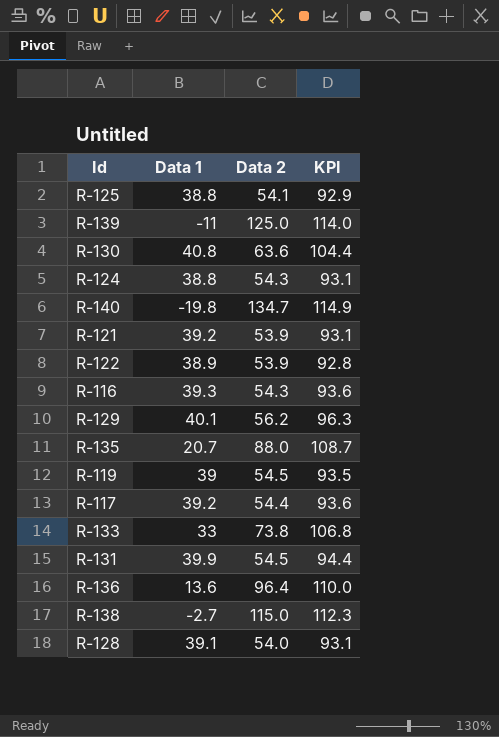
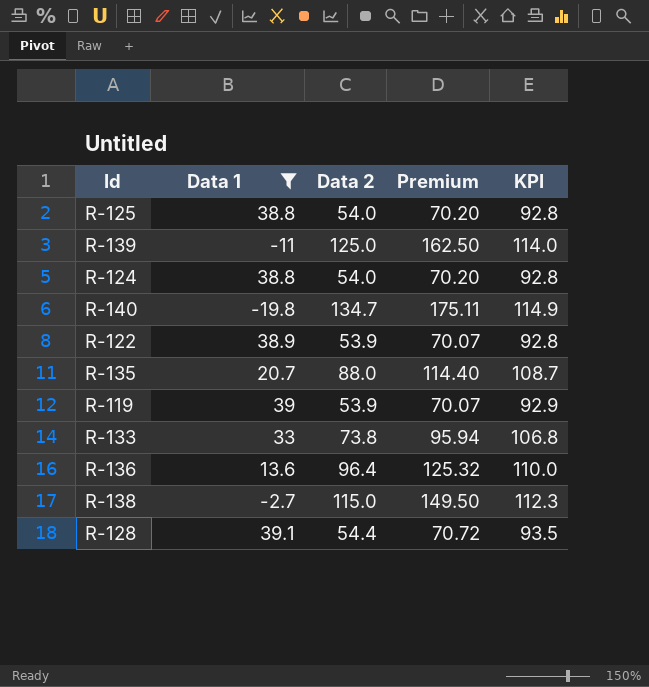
filter: none -> Data 1 <= 39.1
column Premium | formula: none -> [Data 2] * 1.3
R-125 | Data 2: 54.1 -> 54.0
R-125 | KPI: 92.9 -> 92.8
R-124 | Data 2: 54.3 -> 54.0
R-124 | KPI: 93.1 -> 92.8
R-119 | Data 2: 54.5 -> 53.9
R-119 | KPI: 93.5 -> 92.9
R-128 | Data 2: 54.0 -> 54.4
R-128 | KPI: 93.1 -> 93.5

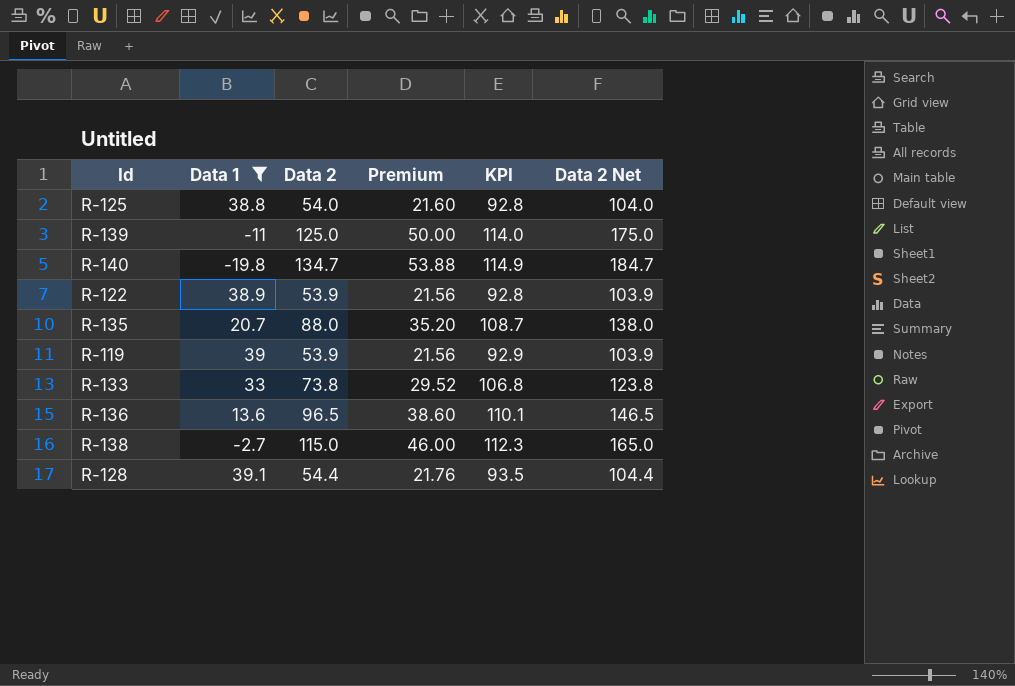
column Premium | formula: [Data 2] * 1.3 -> [Data 2] * 0.4
column Data 2 Net | formula: none -> [Data 2] + 50
row R-124: 38.8 | 54.0 | 70.20 | 92.8 -> none
R-136 | Data 2: 96.4 -> 96.5
R-136 | KPI: 110.0 -> 110.1

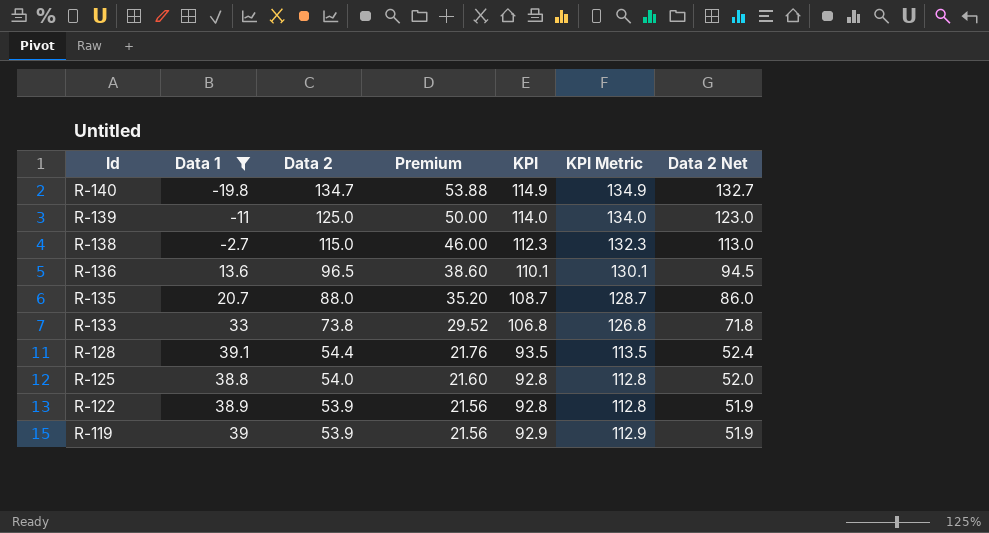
row order: none -> Id descending
column KPI Metric | formula: none -> [KPI] + 20
column Data 2 Net | formula: [Data 2] + 50 -> [Data 2] - 2

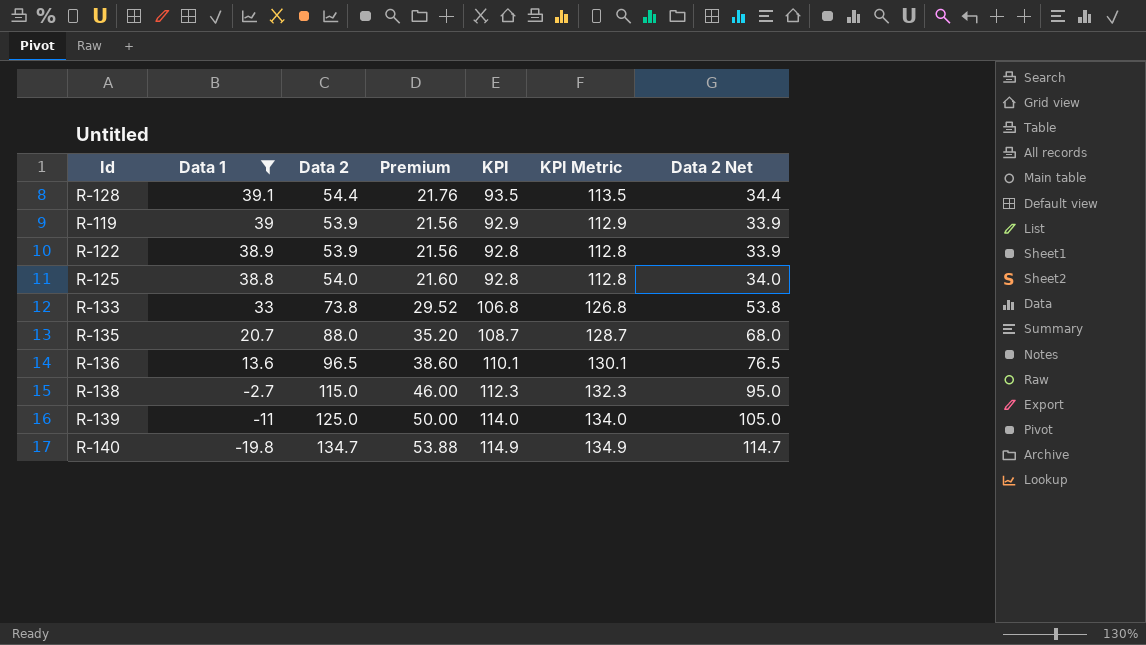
row order: Id descending -> Data 1 descending
column Data 2 Net | formula: [Data 2] - 2 -> [Data 2] - 20

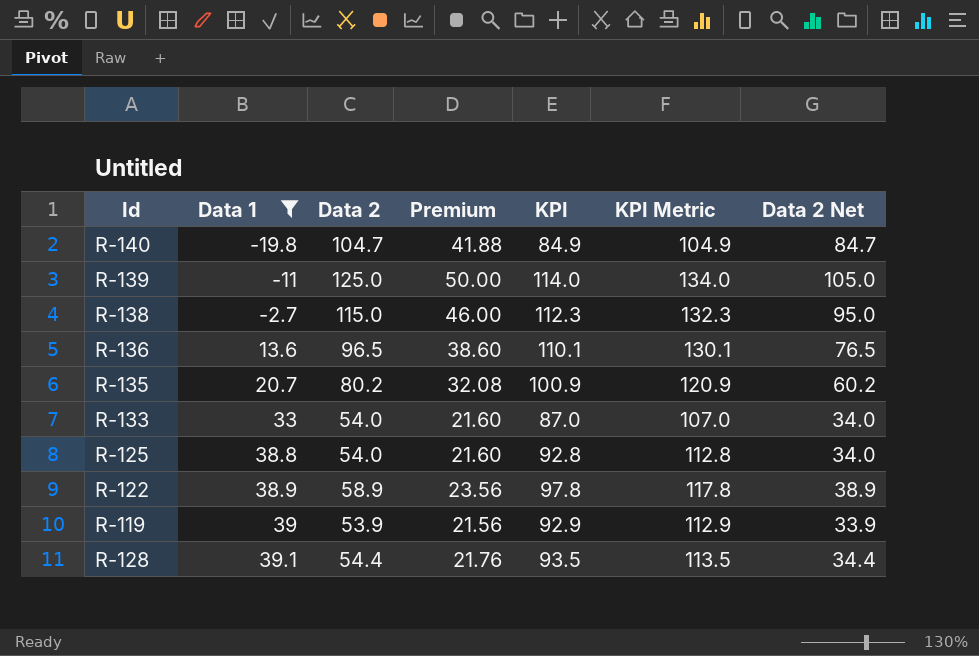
row order: Data 1 descending -> Data 1 ascending
R-140 | Data 2: 134.7 -> 104.7
R-140 | Premium: 53.88 -> 41.88
R-140 | KPI: 114.9 -> 84.9
R-140 | KPI Metric: 134.9 -> 104.9
R-140 | Data 2 Net: 114.7 -> 84.7
R-135 | Data 2: 88.0 -> 80.2
R-135 | Premium: 35.20 -> 32.08
R-135 | KPI: 108.7 -> 100.9
R-135 | KPI Metric: 128.7 -> 120.9
R-135 | Data 2 Net: 68.0 -> 60.2
R-133 | Data 2: 73.8 -> 54.0
R-133 | Premium: 29.52 -> 21.60
R-133 | KPI: 106.8 -> 87.0
R-133 | KPI Metric: 126.8 -> 107.0
R-133 | Data 2 Net: 53.8 -> 34.0
R-122 | Data 2: 53.9 -> 58.9
R-122 | Premium: 21.56 -> 23.56
R-122 | KPI: 92.8 -> 97.8
R-122 | KPI Metric: 112.8 -> 117.8
R-122 | Data 2 Net: 33.9 -> 38.9

